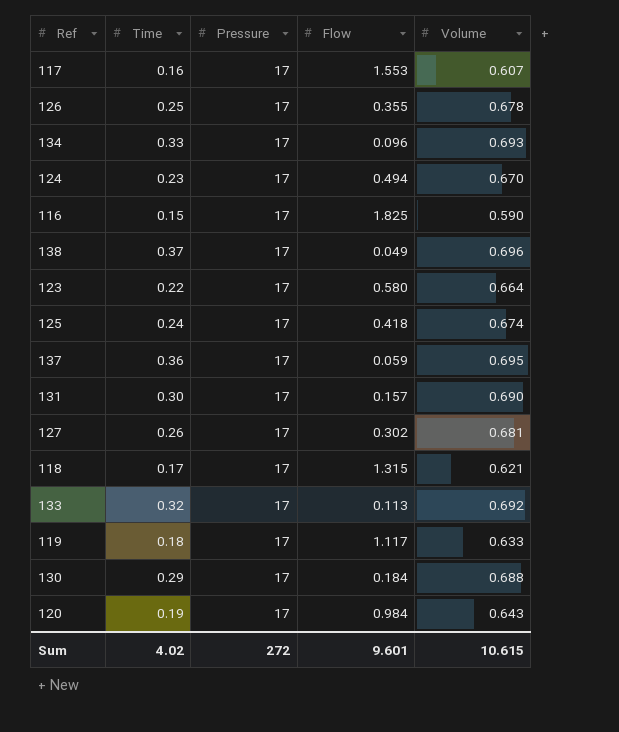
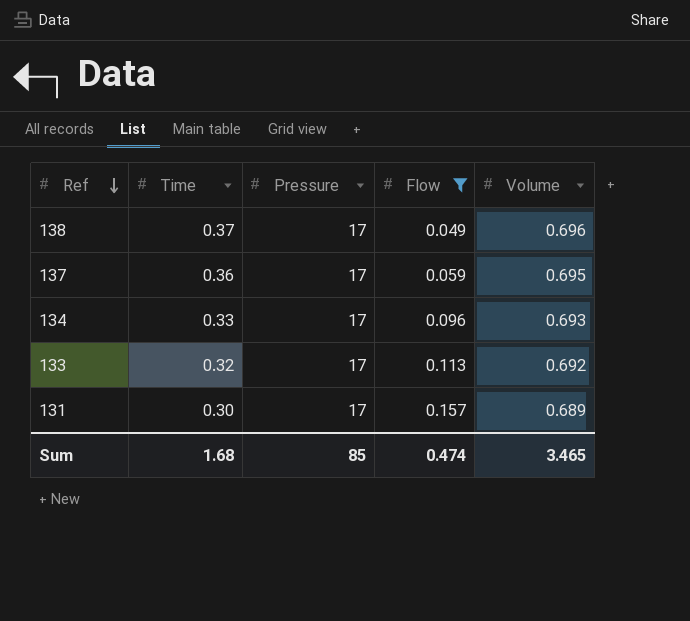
filter: none -> Flow <= 0.157
row order: none -> Ref descending
131 | Volume: 0.690 -> 0.689
Sum | Time: 4.02 -> 1.68
Sum | Pressure: 272 -> 85
Sum | Flow: 9.601 -> 0.474
Sum | Volume: 10.615 -> 3.465

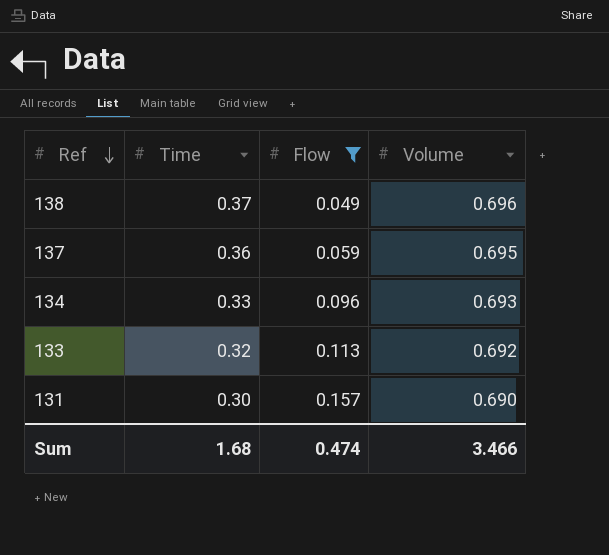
column Pressure | position: 3 -> none
131 | Volume: 0.689 -> 0.690
Sum | Volume: 3.465 -> 3.466

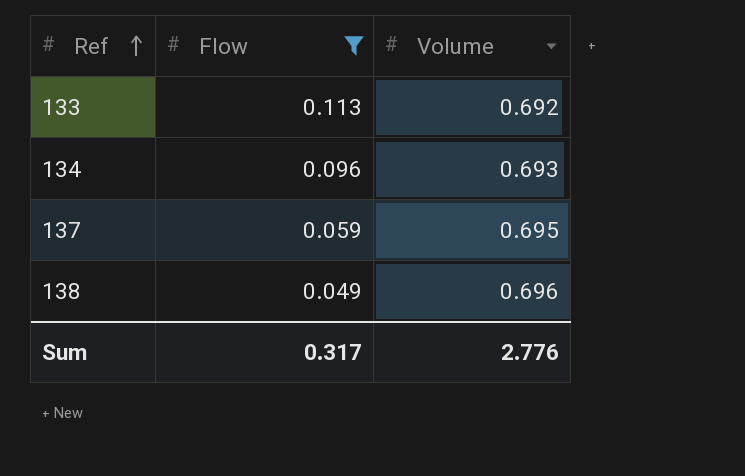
row order: Ref descending -> Ref ascending
column Time | position: 2 -> none
row 131: 0.30 | 0.157 | 0.690 -> none
Sum | Flow: 0.474 -> 0.317
Sum | Volume: 3.466 -> 2.776

